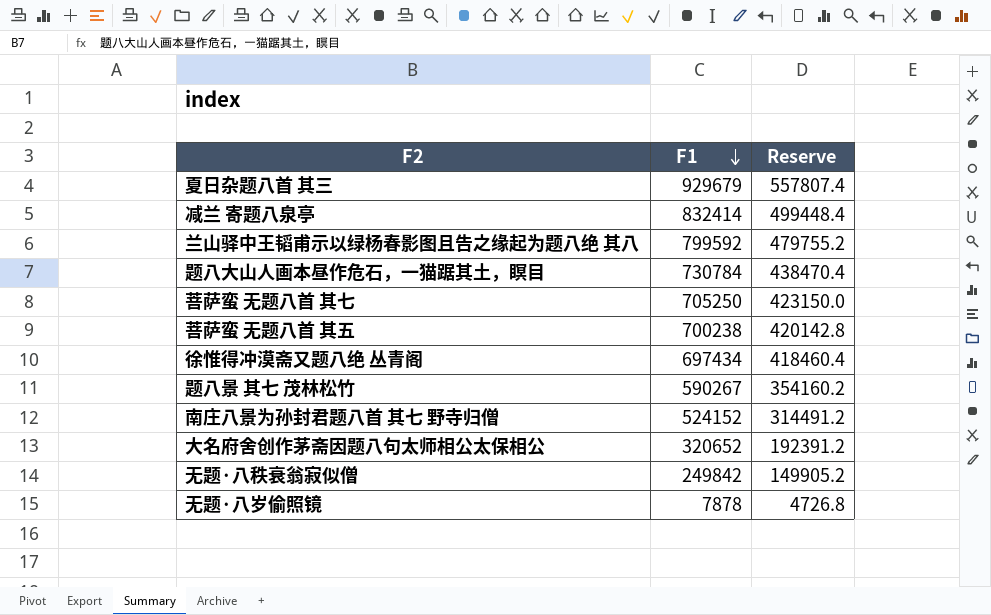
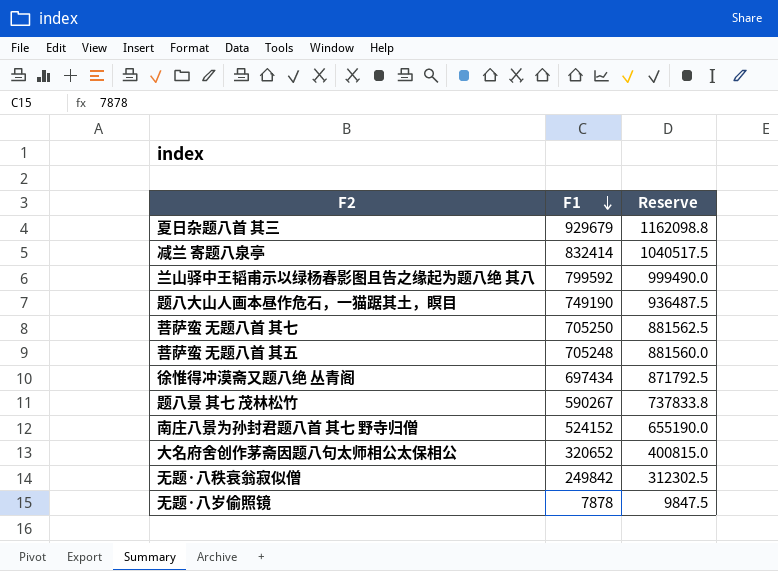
column Reserve | formula: [F1] * 0.6 -> [F1] * 1.25
题八大山人画本昼作危石，一猫踞其土，瞑目 | F1: 730784 -> 749190
菩萨蛮 无题八首 其五 | F1: 700238 -> 705248

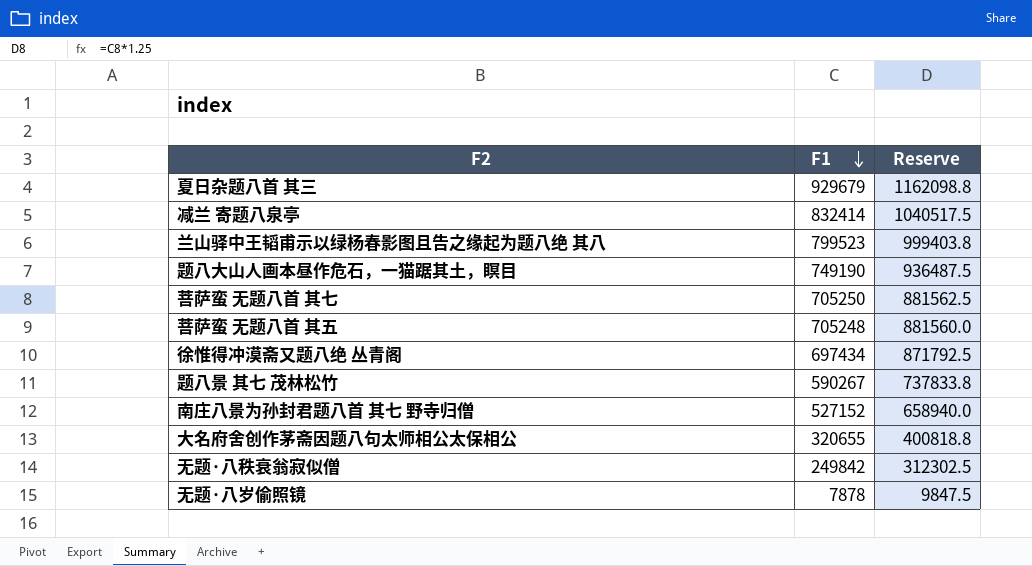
兰山驿中王韬甫示以绿杨春影图且告之缘起为题八绝 其八 | F1: 799592 -> 799523
兰山驿中王韬甫示以绿杨春影图且告之缘起为题八绝 其八 | Reserve: 999490.0 -> 999403.8
南庄八景为孙封君题八首 其七 野寺归僧 | F1: 524152 -> 527152
南庄八景为孙封君题八首 其七 野寺归僧 | Reserve: 655190.0 -> 658940.0
大名府舍创作茅斋因题八句太师相公太保相公 | F1: 320652 -> 320655
大名府舍创作茅斋因题八句太师相公太保相公 | Reserve: 400815.0 -> 400818.8

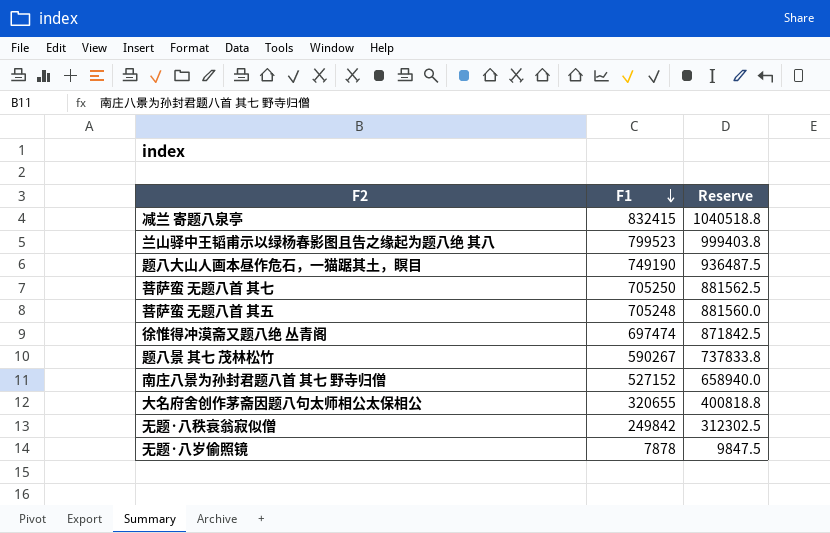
row 夏日杂题八首 其三: 929679 | 1162098.8 -> none
减兰 寄题八泉亭 | F1: 832414 -> 832415
减兰 寄题八泉亭 | Reserve: 1040517.5 -> 1040518.8
徐惟得冲漠斋又题八绝 丛青阁 | F1: 697434 -> 697474
徐惟得冲漠斋又题八绝 丛青阁 | Reserve: 871792.5 -> 871842.5

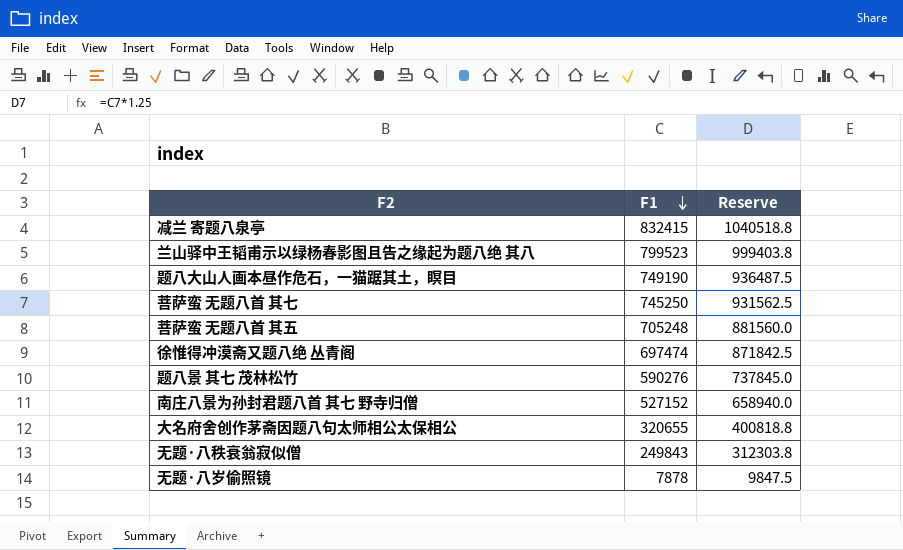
菩萨蛮 无题八首 其七 | F1: 705250 -> 745250
菩萨蛮 无题八首 其七 | Reserve: 881562.5 -> 931562.5
题八景 其七 茂林松竹 | F1: 590267 -> 590276
题八景 其七 茂林松竹 | Reserve: 737833.8 -> 737845.0
无题·八秩衰翁寂似僧 | F1: 249842 -> 249843
无题·八秩衰翁寂似僧 | Reserve: 312302.5 -> 312303.8

